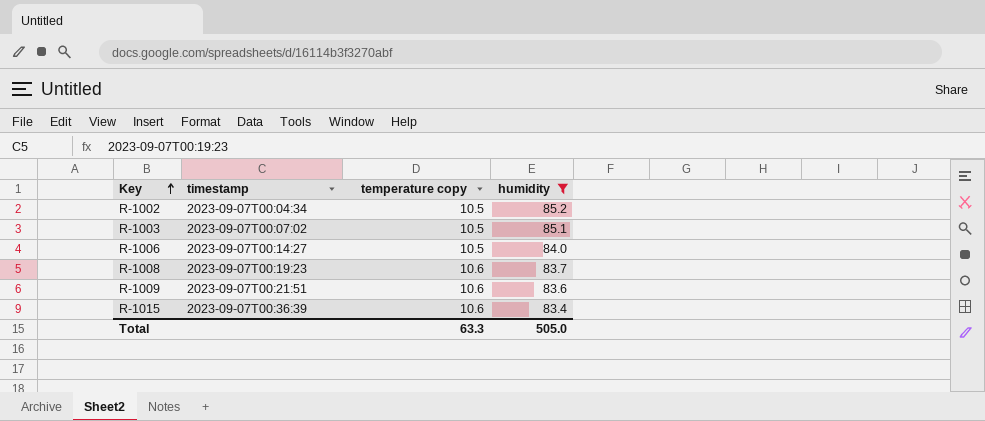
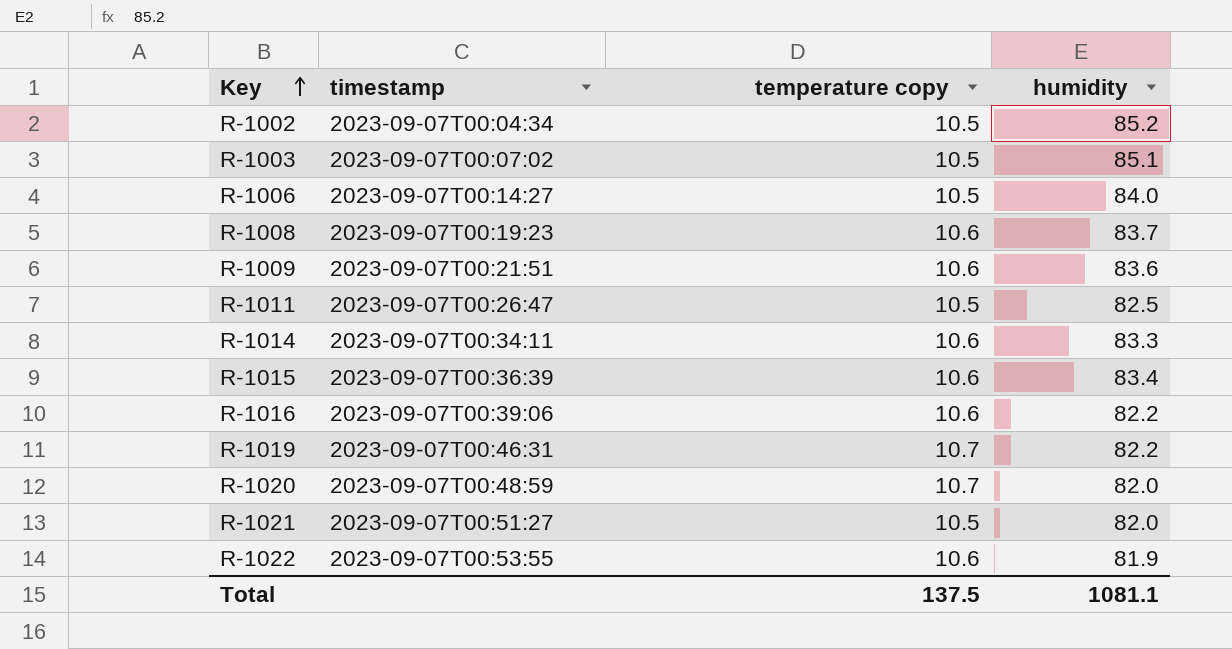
filter: humidity >= 83.4 -> none
Total | temperature copy: 63.3 -> 137.5
Total | humidity: 505.0 -> 1081.1

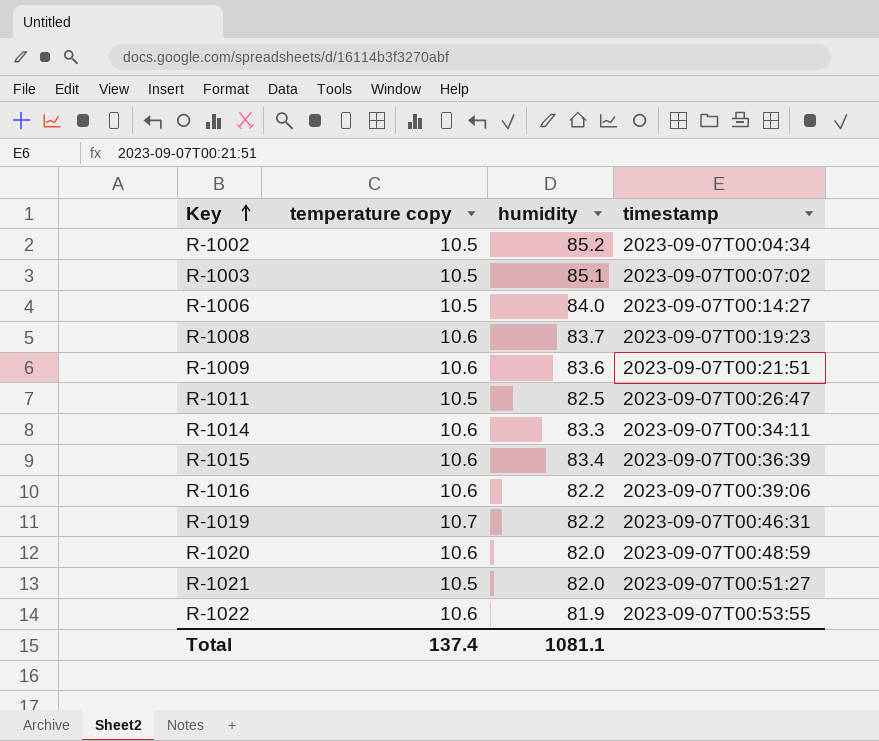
column timestamp | position: 2 -> 4
R-1020 | temperature copy: 10.7 -> 10.6
Total | temperature copy: 137.5 -> 137.4

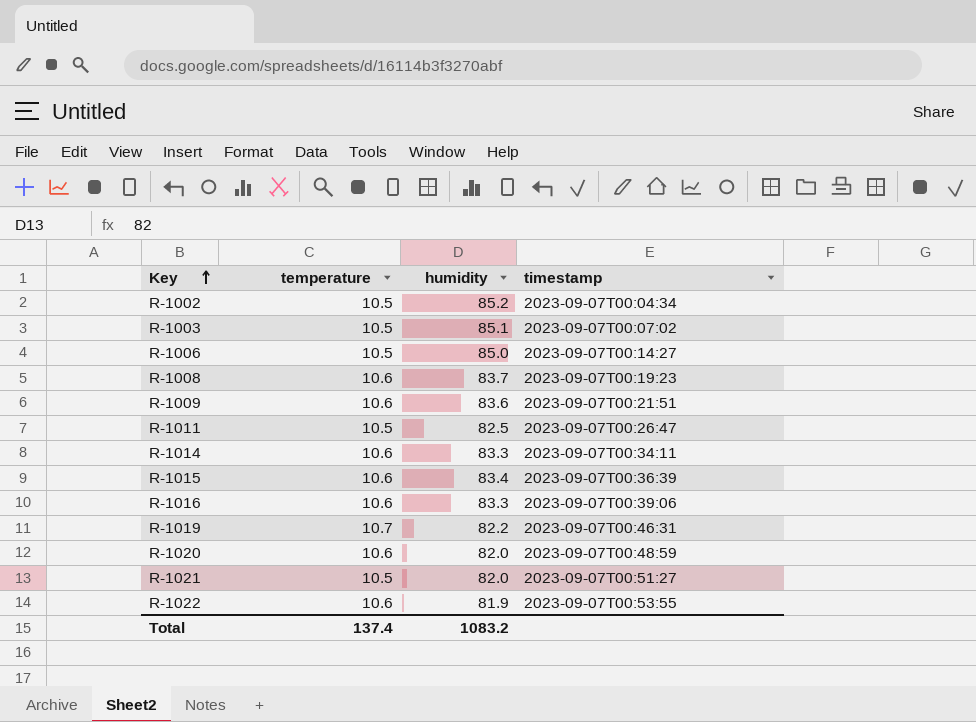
column name: temperature copy -> temperature
R-1006 | humidity: 84.0 -> 85.0
R-1016 | humidity: 82.2 -> 83.3
Total | humidity: 1081.1 -> 1083.2

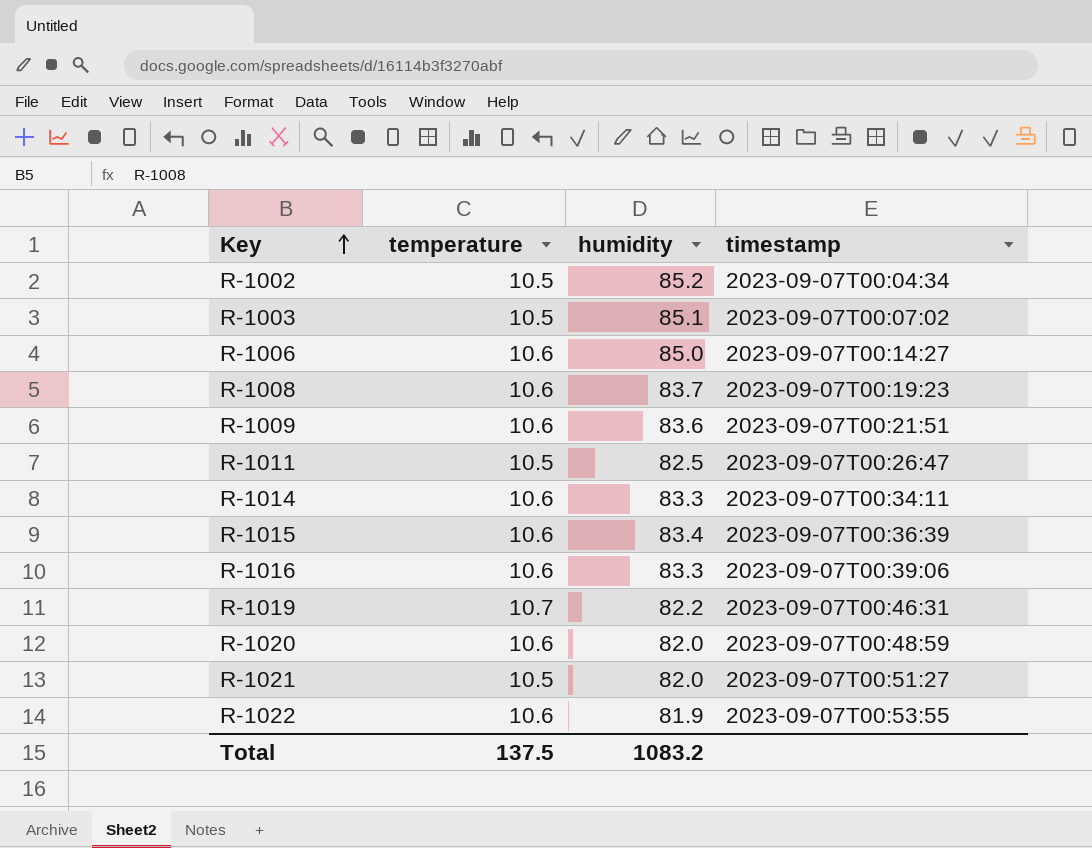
R-1006 | temperature: 10.5 -> 10.6
Total | temperature: 137.4 -> 137.5

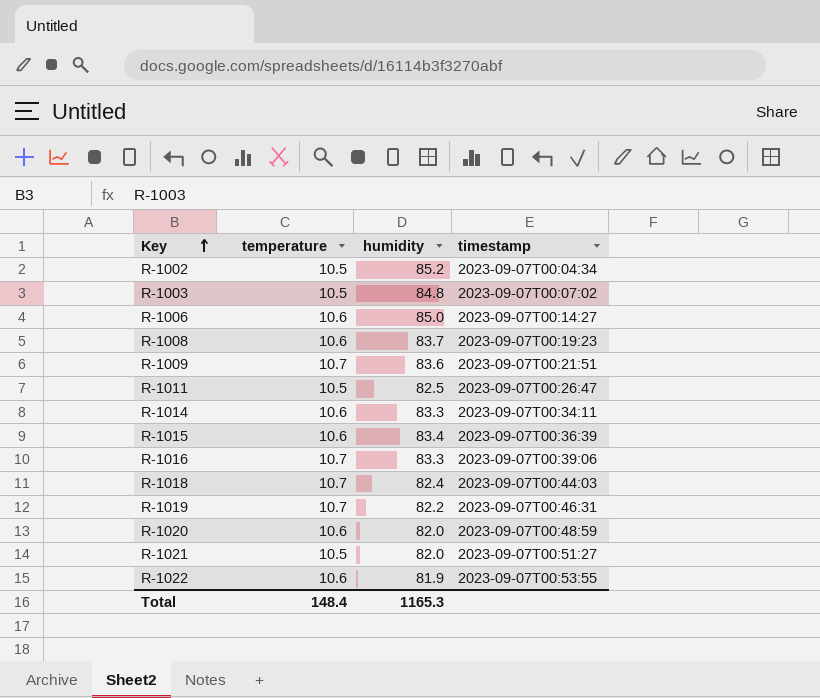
R-1003 | humidity: 85.1 -> 84.8
R-1009 | temperature: 10.6 -> 10.7
R-1016 | temperature: 10.6 -> 10.7
row R-1018: none -> 10.7 | 82.4 | 2023-09-07T00:44:03
Total | temperature: 137.5 -> 148.4
Total | humidity: 1083.2 -> 1165.3

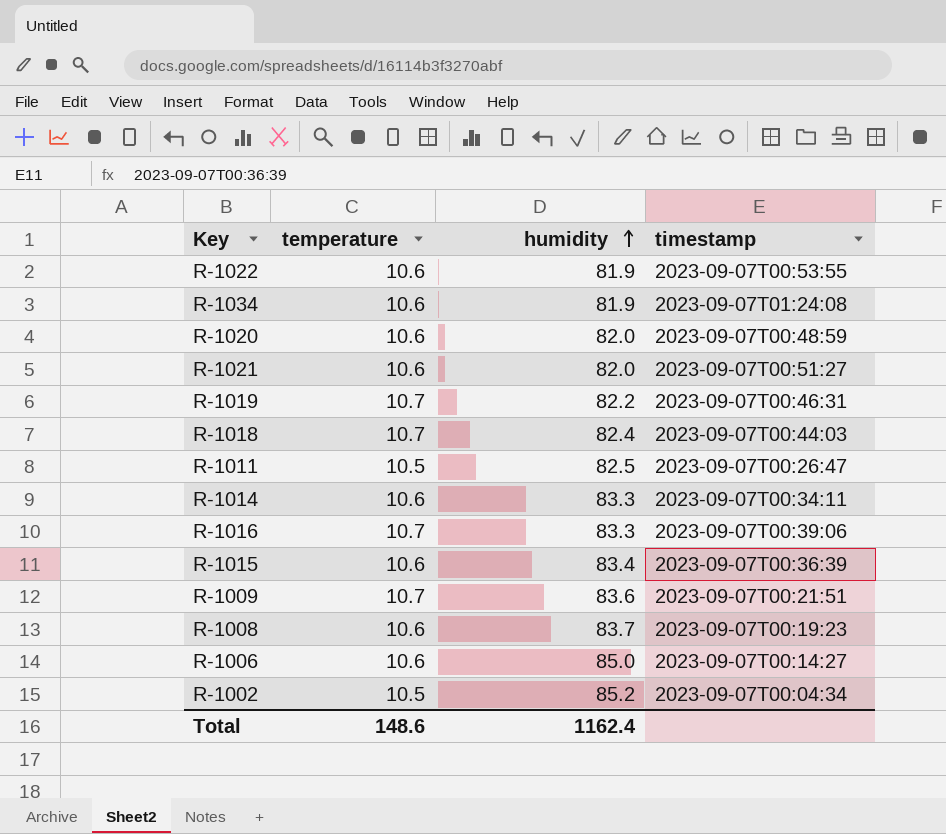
row order: Key ascending -> humidity ascending
row R-1003: 10.5 | 84.8 | 2023-09-07T00:07:02 -> none
row R-1034: none -> 10.6 | 81.9 | 2023-09-07T01:24:08
R-1021 | temperature: 10.5 -> 10.6
Total | temperature: 148.4 -> 148.6
Total | humidity: 1165.3 -> 1162.4

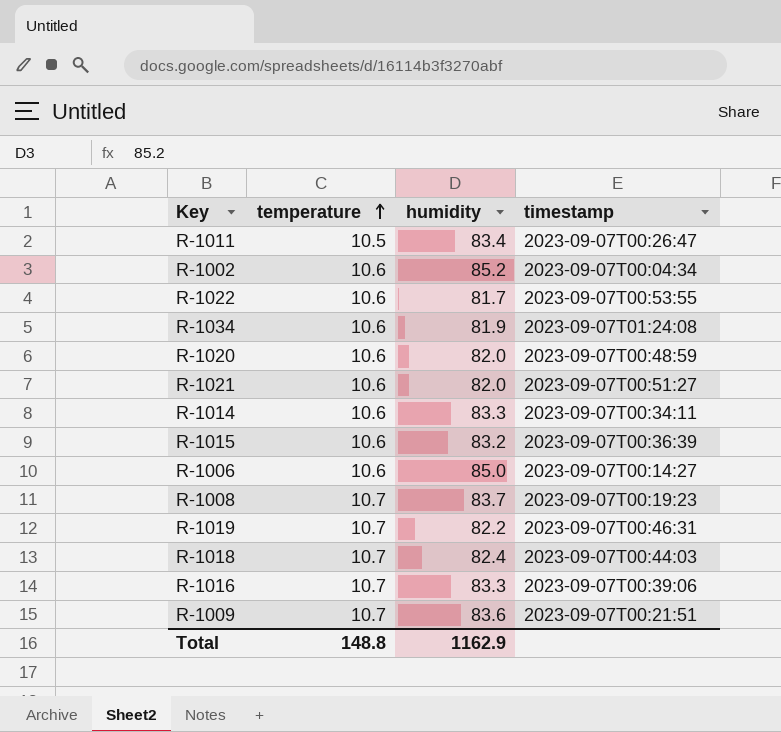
row order: humidity ascending -> temperature ascending
R-1011 | humidity: 82.5 -> 83.4
R-1002 | temperature: 10.5 -> 10.6
R-1022 | humidity: 81.9 -> 81.7
R-1015 | humidity: 83.4 -> 83.2
R-1008 | temperature: 10.6 -> 10.7
Total | temperature: 148.6 -> 148.8
Total | humidity: 1162.4 -> 1162.9

